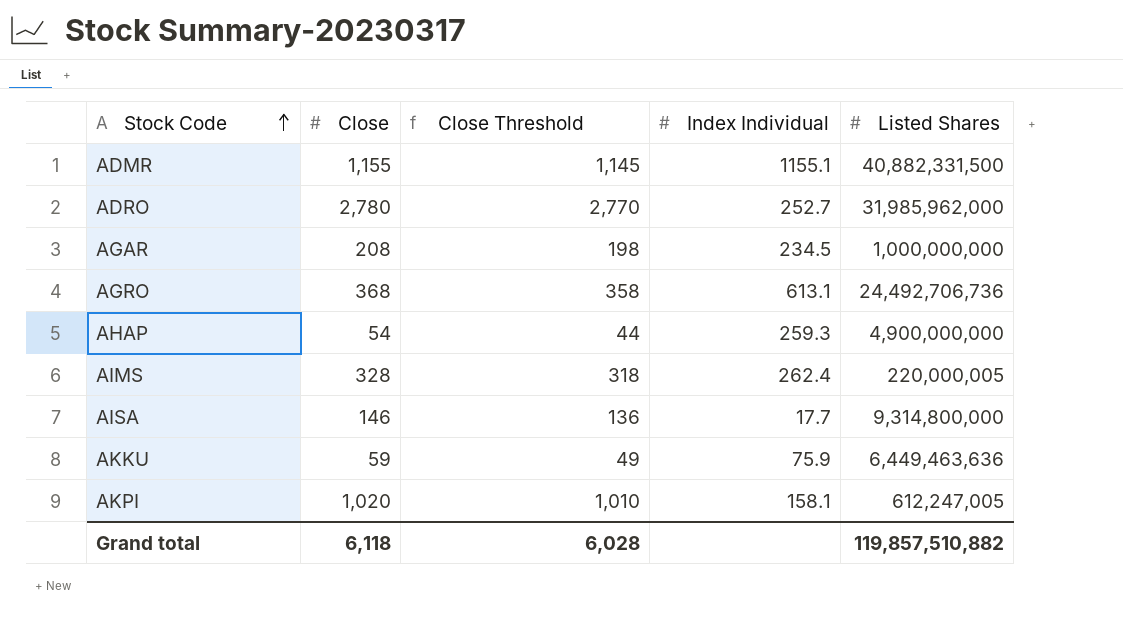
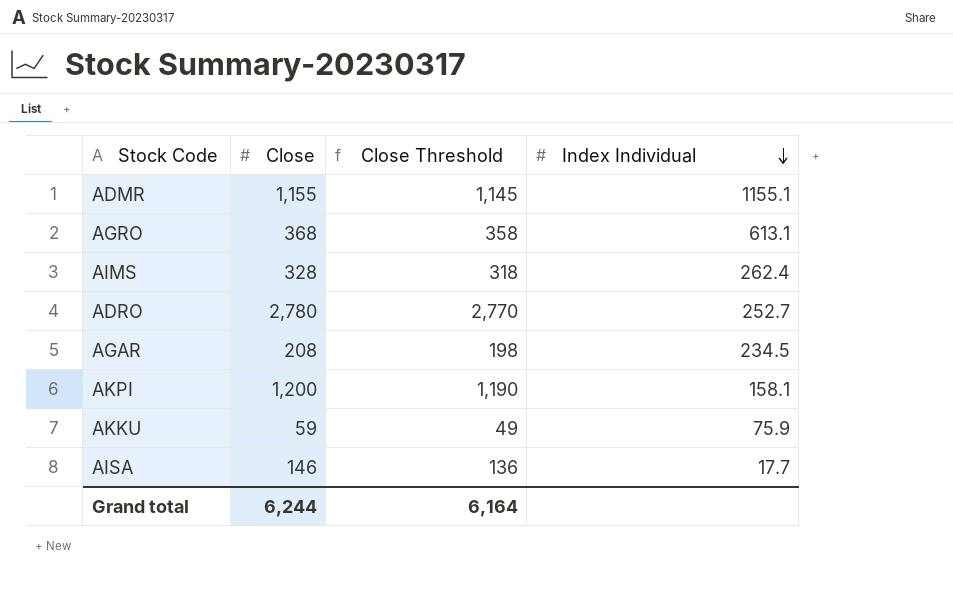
row order: Stock Code ascending -> Index Individual descending
column Listed Shares | position: 5 -> none
row AHAP: 54 | 44 | 259.3 | 4,900,000,000 -> none
AKPI | Close: 1,020 -> 1,200
AKPI | Close Threshold: 1,010 -> 1,190
Grand total | Close: 6,118 -> 6,244
Grand total | Close Threshold: 6,028 -> 6,164

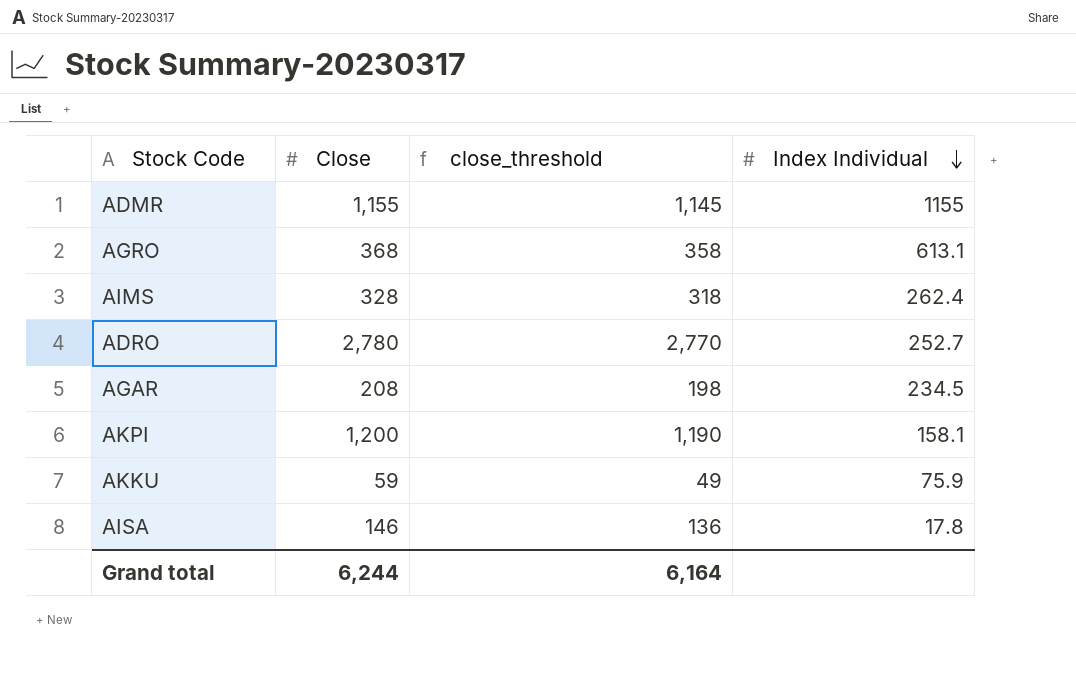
column name: Close Threshold -> close_threshold
ADMR | Index Individual: 1155.1 -> 1155
AISA | Index Individual: 17.7 -> 17.8

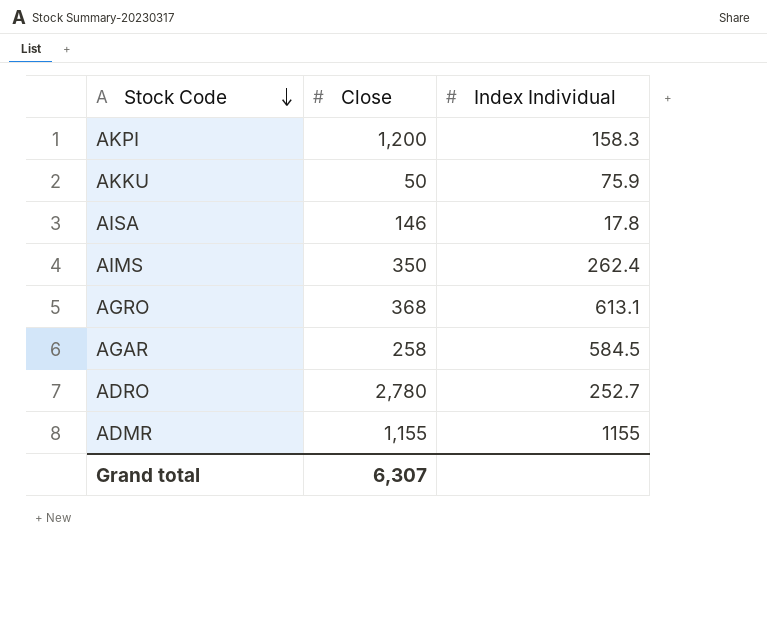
row order: Index Individual descending -> Stock Code descending
column close_threshold | formula: [Close] - 10 -> none
AKPI | Index Individual: 158.1 -> 158.3
AKKU | Close: 59 -> 50
AIMS | Close: 328 -> 350
AGAR | Close: 208 -> 258
AGAR | Index Individual: 234.5 -> 584.5
Grand total | Close: 6,244 -> 6,307

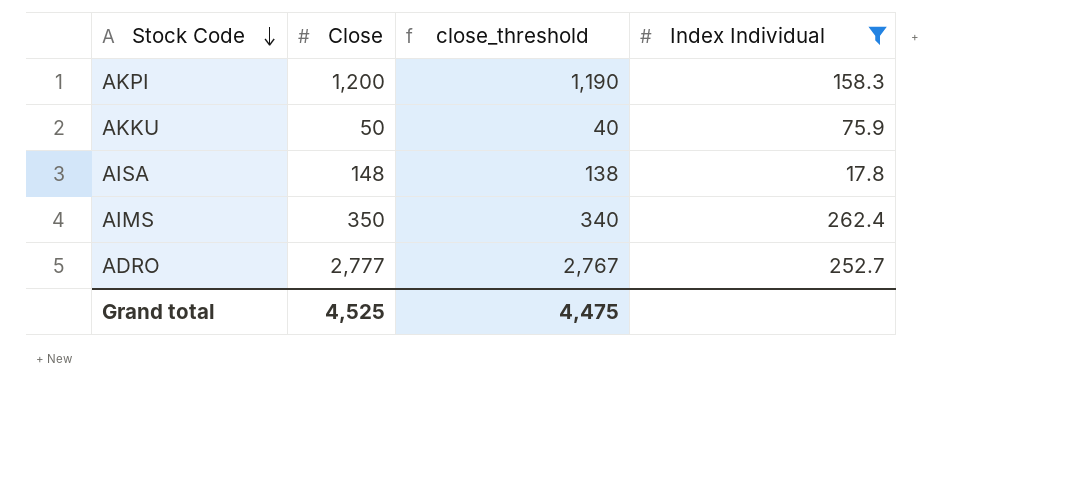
filter: none -> Index Individual <= 262.4
column close_threshold | formula: none -> [Close] - 10
AISA | Close: 146 -> 148
ADRO | Close: 2,780 -> 2,777
Grand total | Close: 6,307 -> 4,525

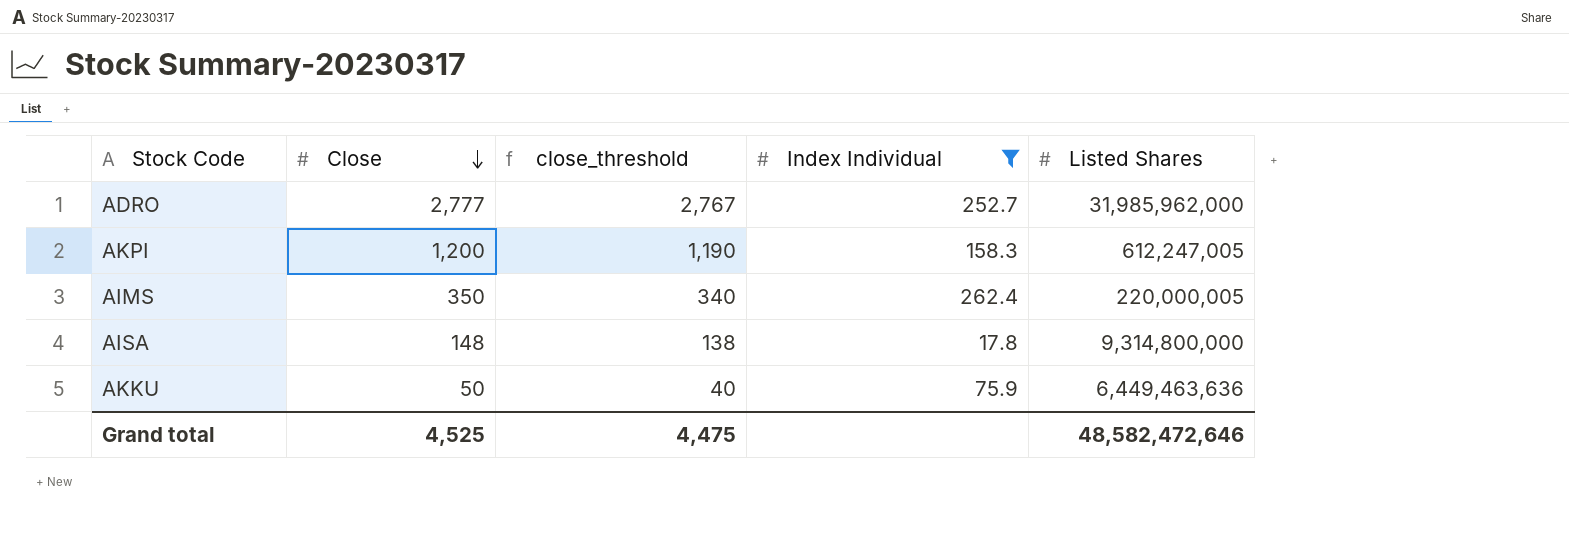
row order: Stock Code descending -> Close descending
column Listed Shares | position: none -> 5

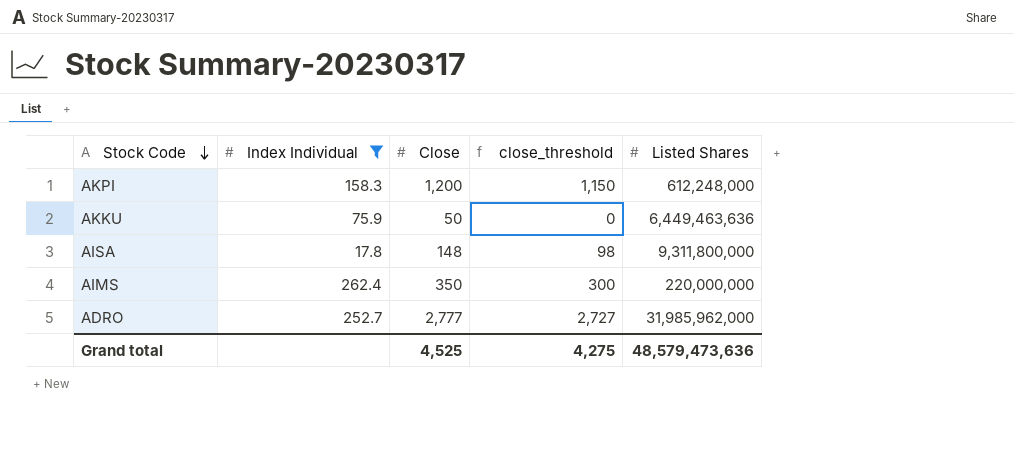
row order: Close descending -> Stock Code descending
column Index Individual | position: 4 -> 2
column close_threshold | formula: [Close] - 10 -> [Close] - 50
AKPI | Listed Shares: 612,247,005 -> 612,248,000
AISA | Listed Shares: 9,314,800,000 -> 9,311,800,000
AIMS | Listed Shares: 220,000,005 -> 220,000,000
Grand total | close_threshold: 4,475 -> 4,275
Grand total | Listed Shares: 48,582,472,646 -> 48,579,473,636

